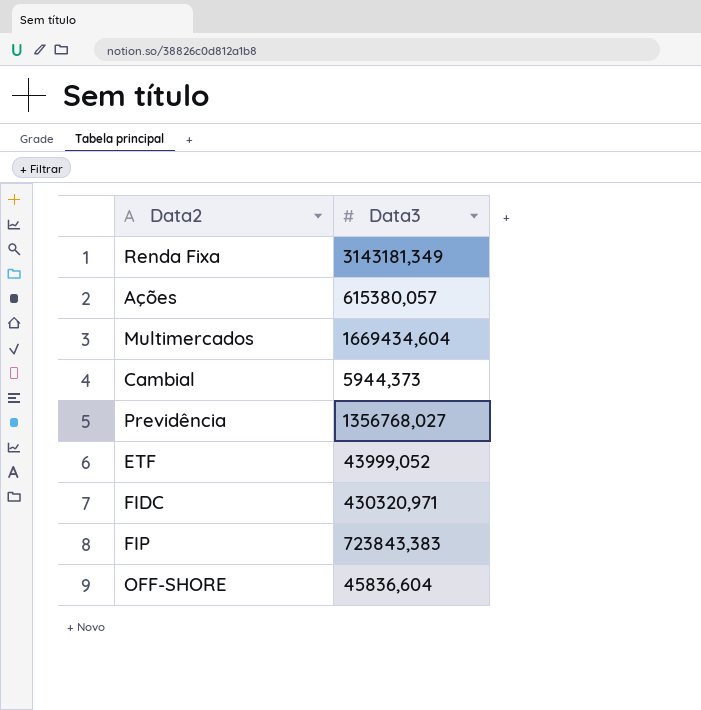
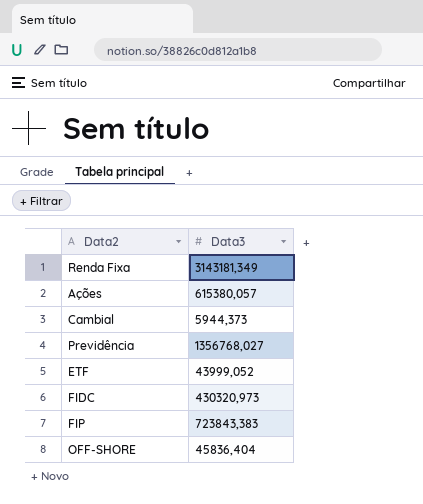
row Multimercados: 1669434,604 -> none
FIDC | Data3: 430320,971 -> 430320,973
OFF-SHORE | Data3: 45836,604 -> 45836,404

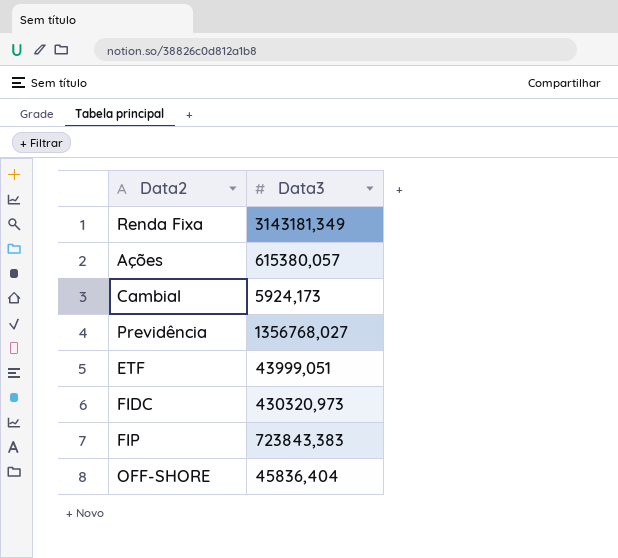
Cambial | Data3: 5944,373 -> 5924,173
ETF | Data3: 43999,052 -> 43999,051

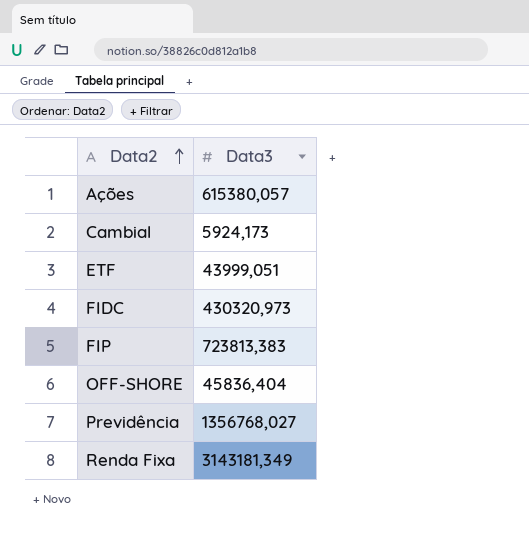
row order: none -> Data2 ascending
FIP | Data3: 723843,383 -> 723813,383

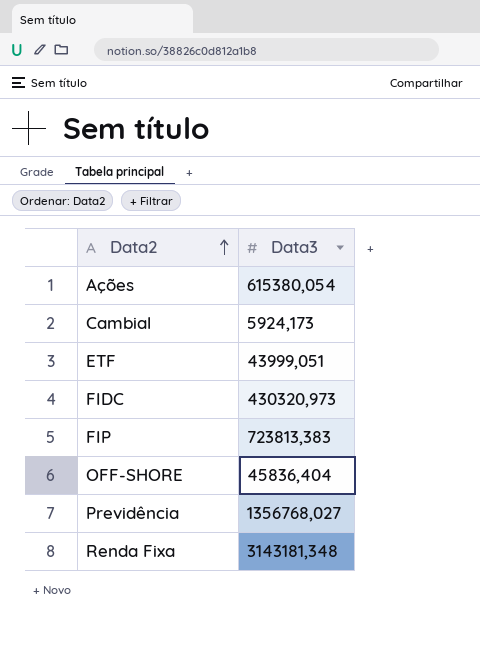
Ações | Data3: 615380,057 -> 615380,054
Renda Fixa | Data3: 3143181,349 -> 3143181,348

